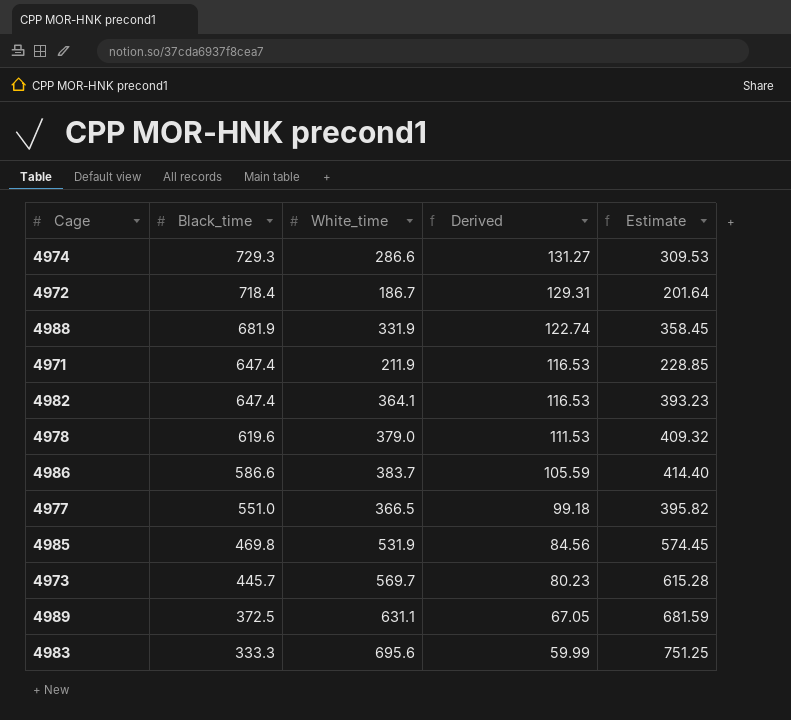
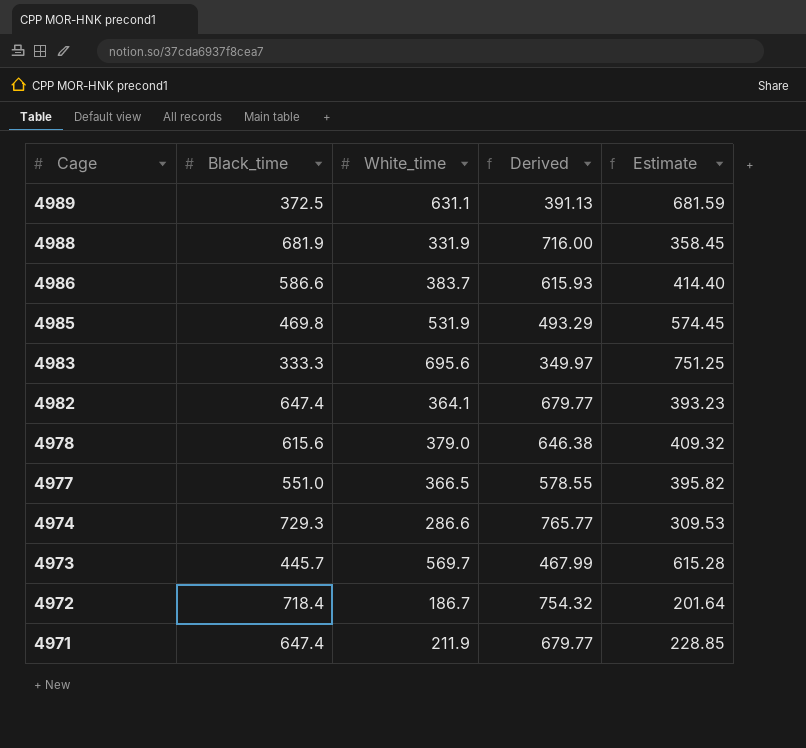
row order: Black_time descending -> Cage descending
column Derived | formula: [Black_time] * 0.18 -> [Black_time] * 1.05
4978 | Black_time: 619.6 -> 615.6

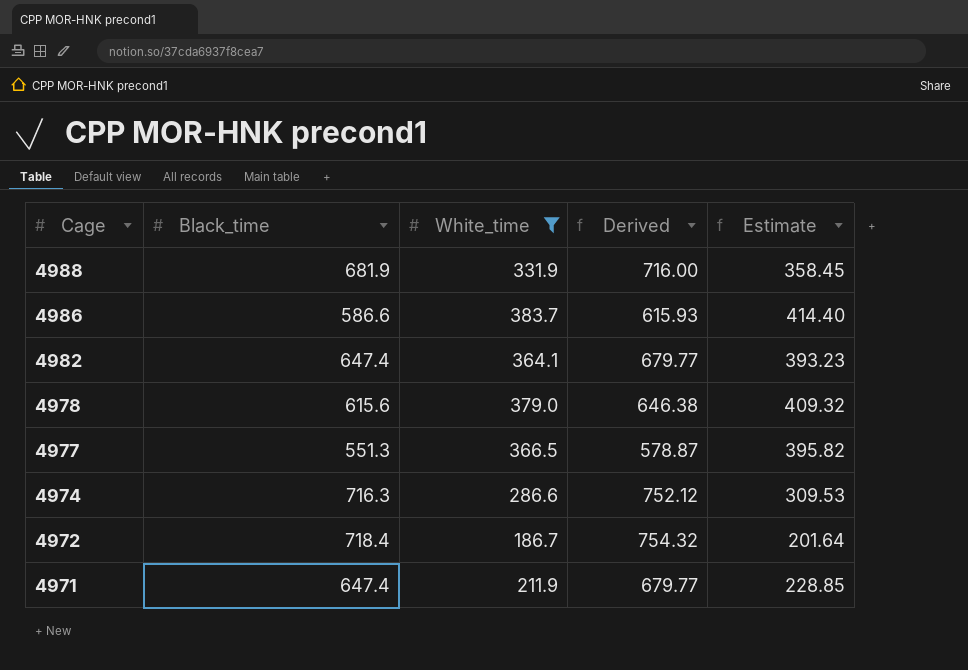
filter: none -> White_time <= 383.7
4977 | Black_time: 551.0 -> 551.3
4977 | Derived: 578.55 -> 578.87
4974 | Black_time: 729.3 -> 716.3
4974 | Derived: 765.77 -> 752.12

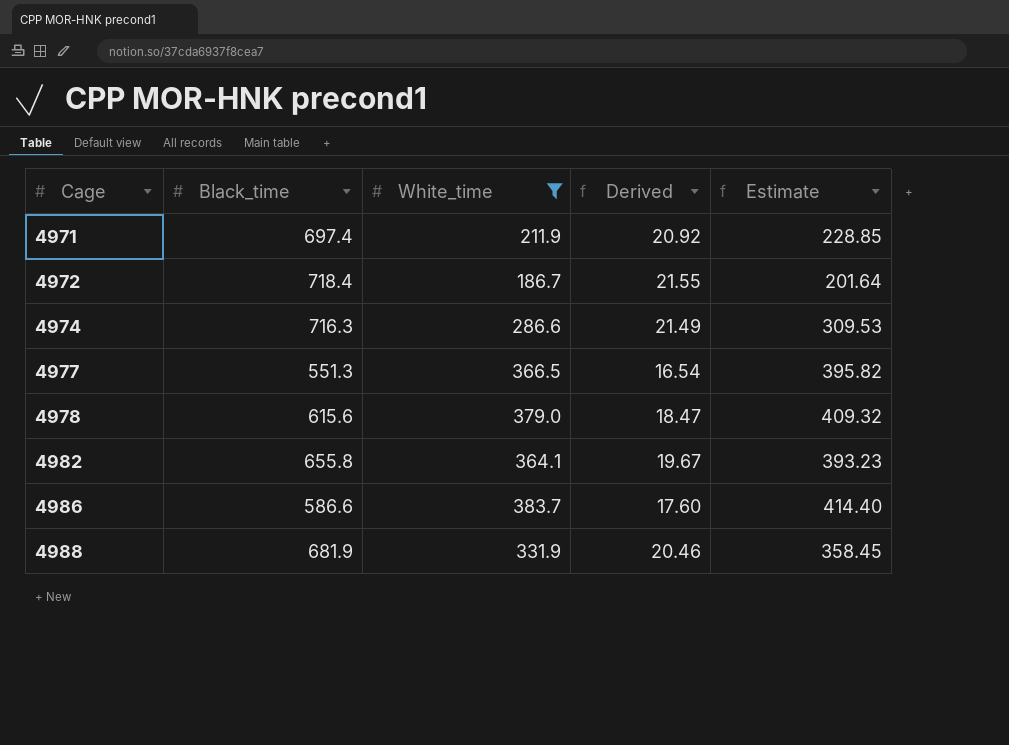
row order: Cage descending -> Cage ascending
column Derived | formula: [Black_time] * 1.05 -> [Black_time] * 0.03
4971 | Black_time: 647.4 -> 697.4
4982 | Black_time: 647.4 -> 655.8

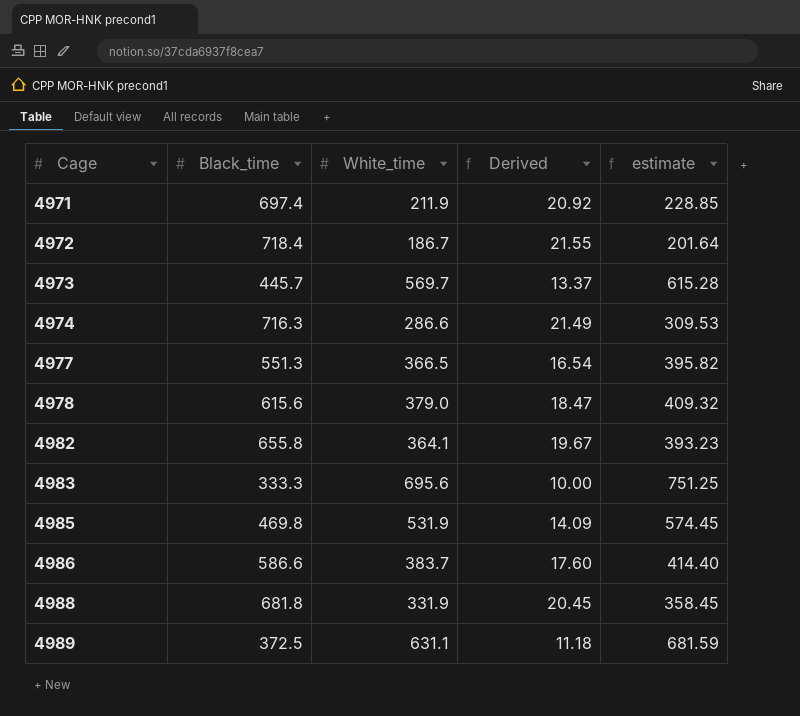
filter: White_time <= 383.7 -> none
column name: Estimate -> estimate
4988 | Black_time: 681.9 -> 681.8
4988 | Derived: 20.46 -> 20.45

